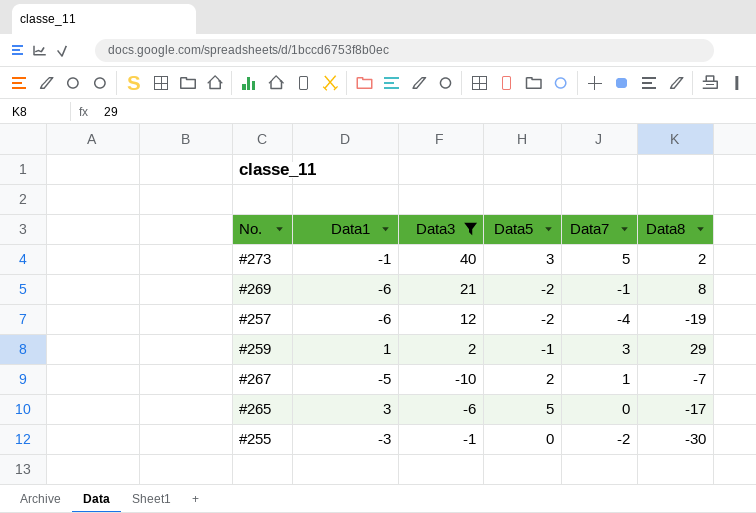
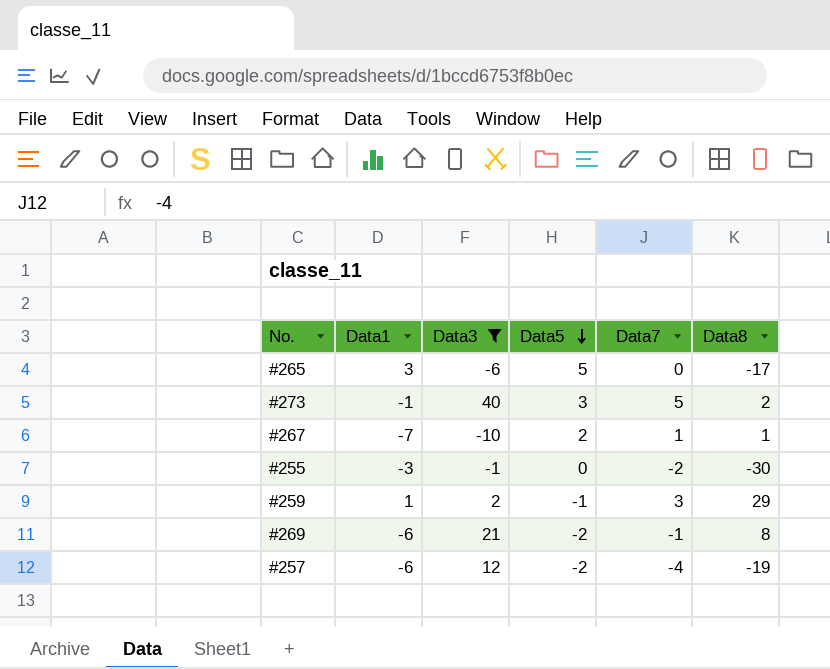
row order: none -> Data5 descending
#267 | Data1: -5 -> -7
#267 | Data8: -7 -> 1

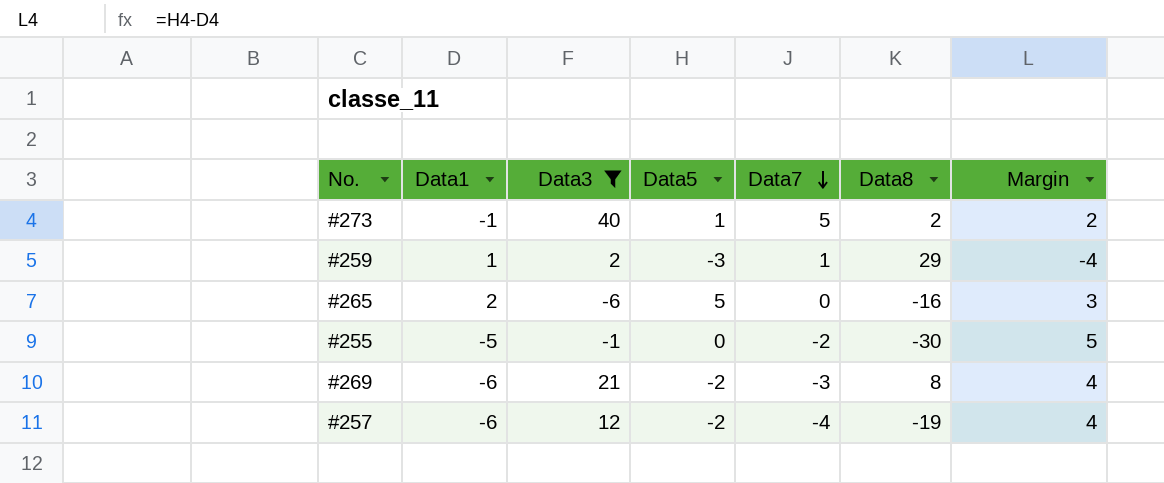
row order: Data5 descending -> Data7 descending
column Margin | formula: none -> [Data5] - [Data1]
row #267: -7 | -10 | 2 | 1 | 1 -> none
#273 | Data5: 3 -> 1
#259 | Data5: -1 -> -3
#259 | Data7: 3 -> 1
#265 | Data1: 3 -> 2
#265 | Data8: -17 -> -16
#255 | Data1: -3 -> -5
#269 | Data7: -1 -> -3

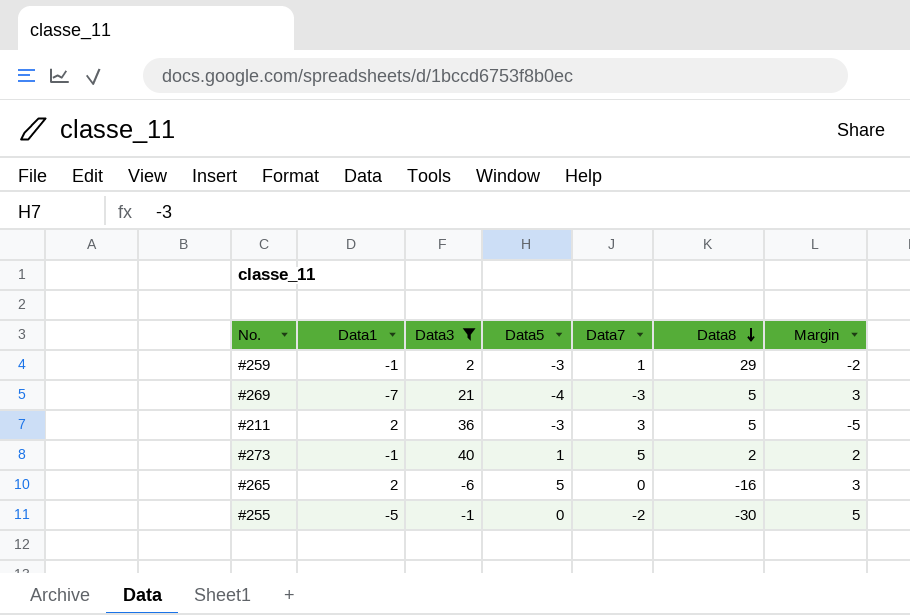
row order: Data7 descending -> Data8 descending
row #257: -6 | 12 | -2 | -4 | -19 | 4 -> none
#259 | Data1: 1 -> -1
#259 | Margin: -4 -> -2
#269 | Data1: -6 -> -7
#269 | Data5: -2 -> -4
#269 | Data8: 8 -> 5
#269 | Margin: 4 -> 3
row #211: none -> 2 | 36 | -3 | 3 | 5 | -5

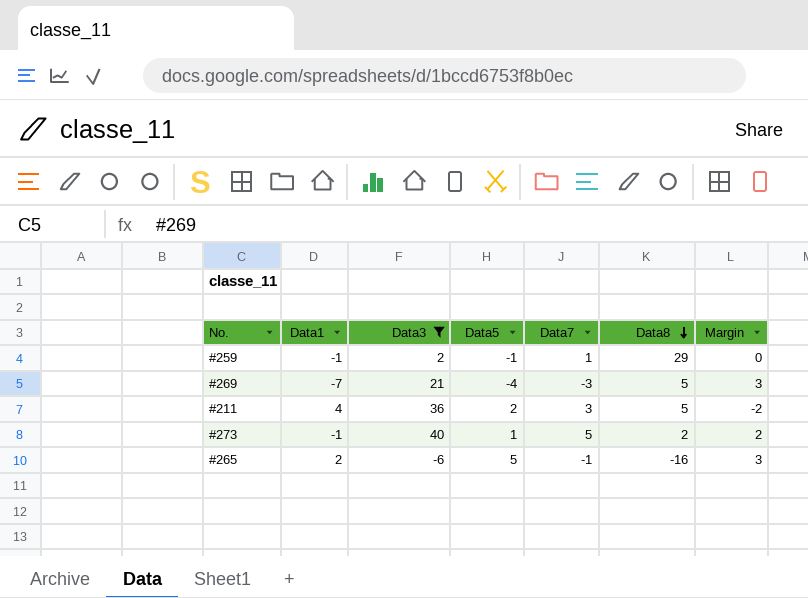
row #255: -5 | -1 | 0 | -2 | -30 | 5 -> none
#259 | Data5: -3 -> -1
#259 | Margin: -2 -> 0
#211 | Data1: 2 -> 4
#211 | Data5: -3 -> 2
#211 | Margin: -5 -> -2
#265 | Data7: 0 -> -1

